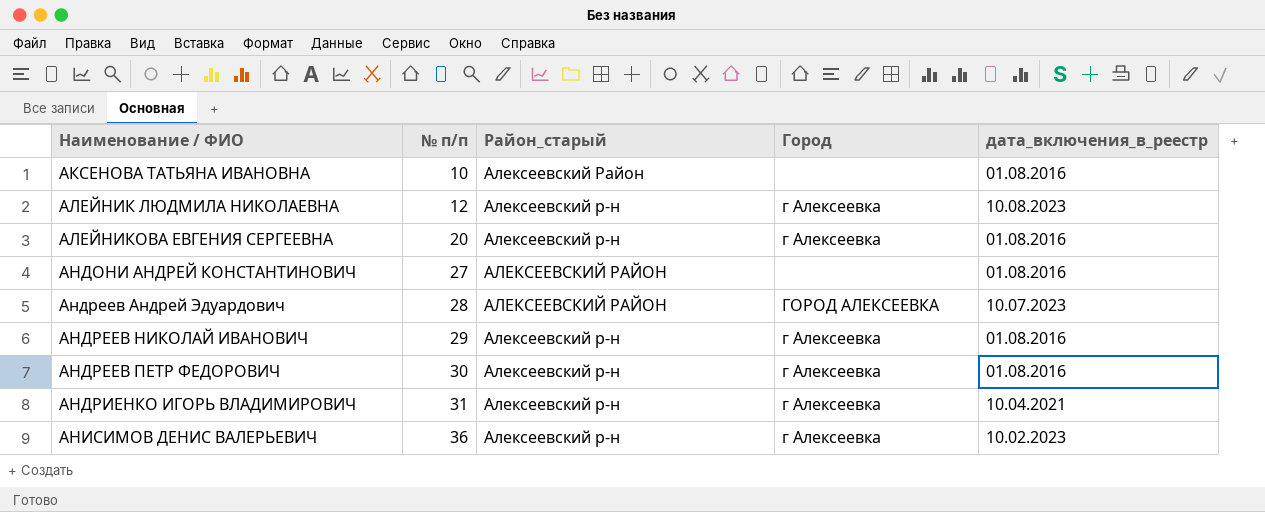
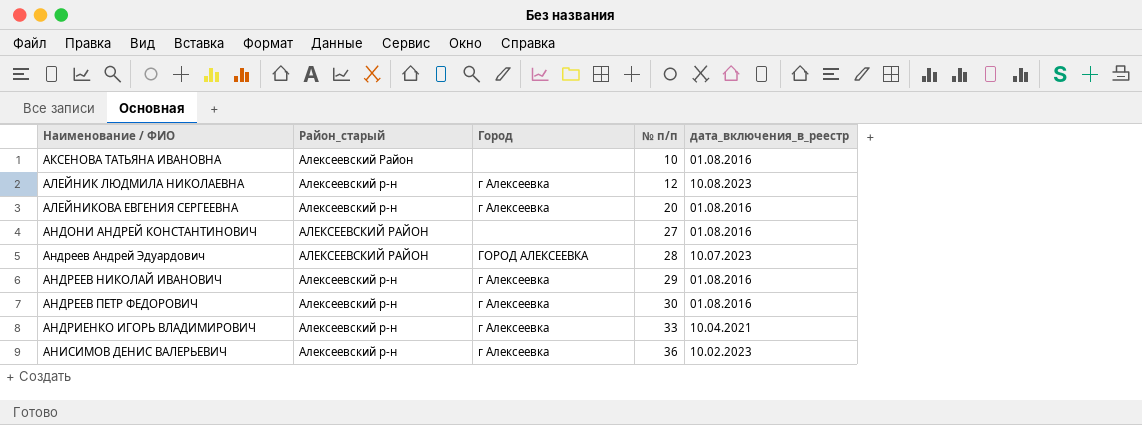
column № п/п | position: 2 -> 4
АНДРИЕНКО ИГОРЬ ВЛАДИМИРОВИЧ | № п/п: 31 -> 33

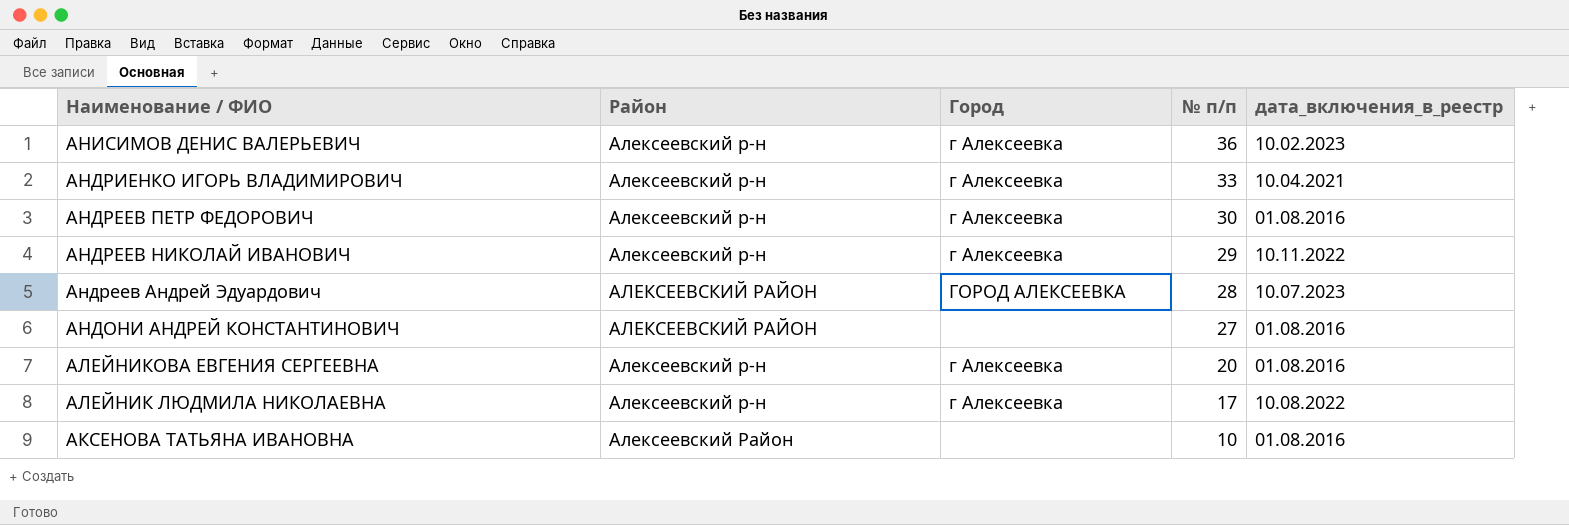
row order: Наименование / ФИО ascending -> Наименование / ФИО descending
column name: Район_старый -> Район
АНДРЕЕВ НИКОЛАЙ ИВАНОВИЧ | дата_включения_в_реестр: 01.08.2016 -> 10.11.2022
АЛЕЙНИК ЛЮДМИЛА НИКОЛАЕВНА | № п/п: 12 -> 17
АЛЕЙНИК ЛЮДМИЛА НИКОЛАЕВНА | дата_включения_в_реестр: 10.08.2023 -> 10.08.2022

